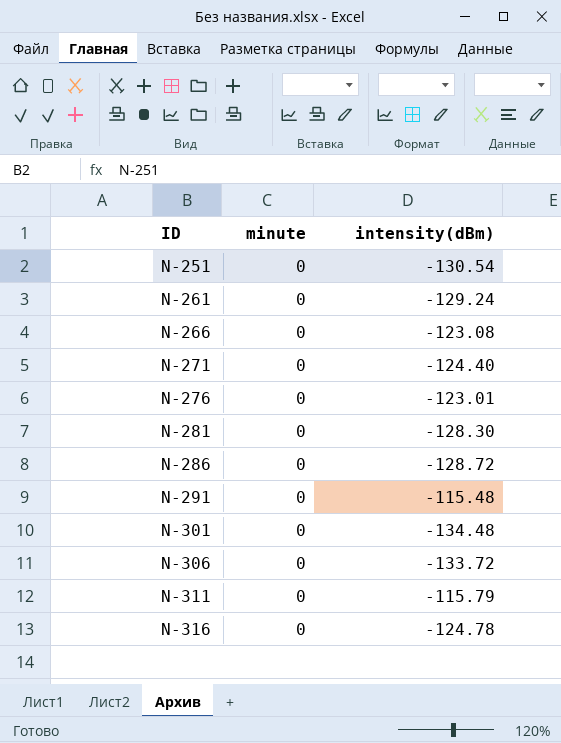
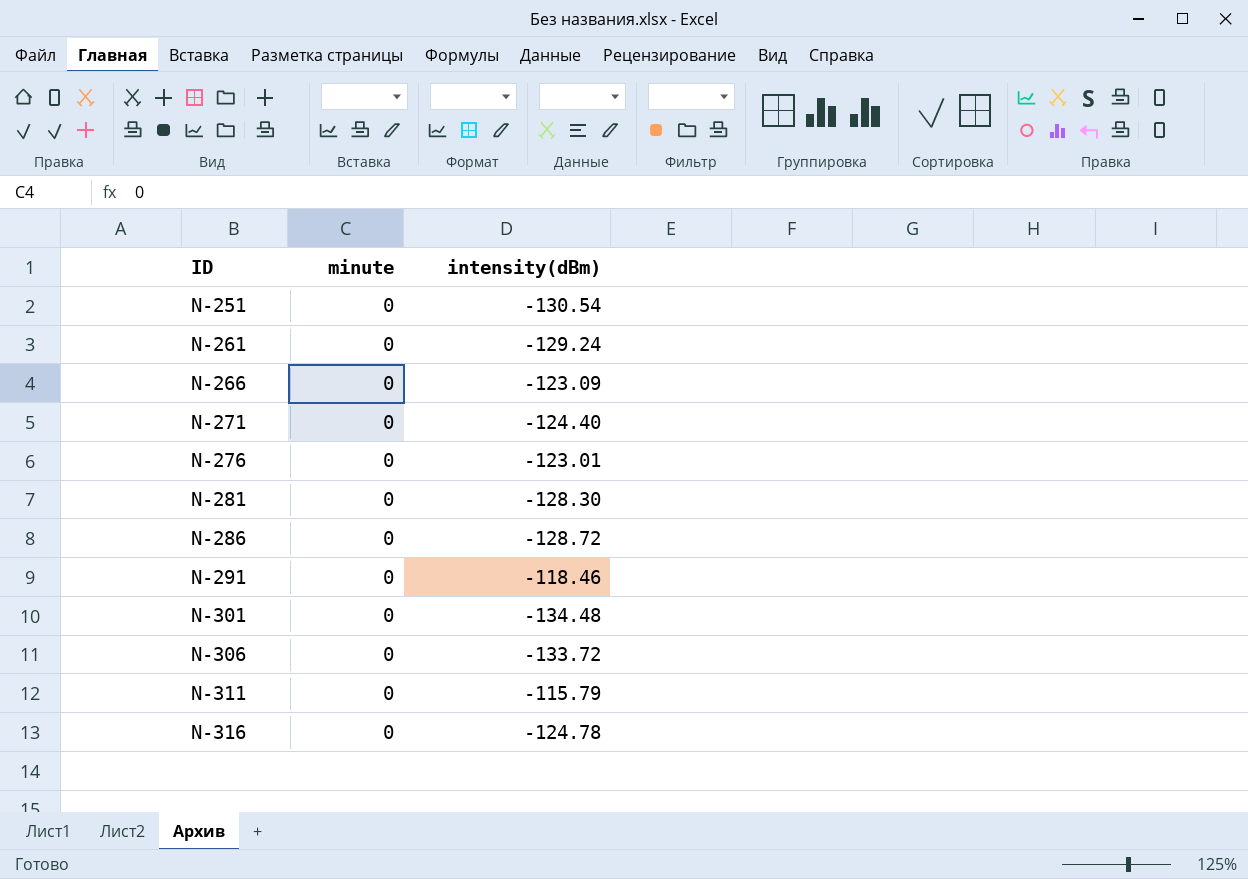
N-266 | intensity(dBm): -123.08 -> -123.09
N-291 | intensity(dBm): -115.48 -> -118.46

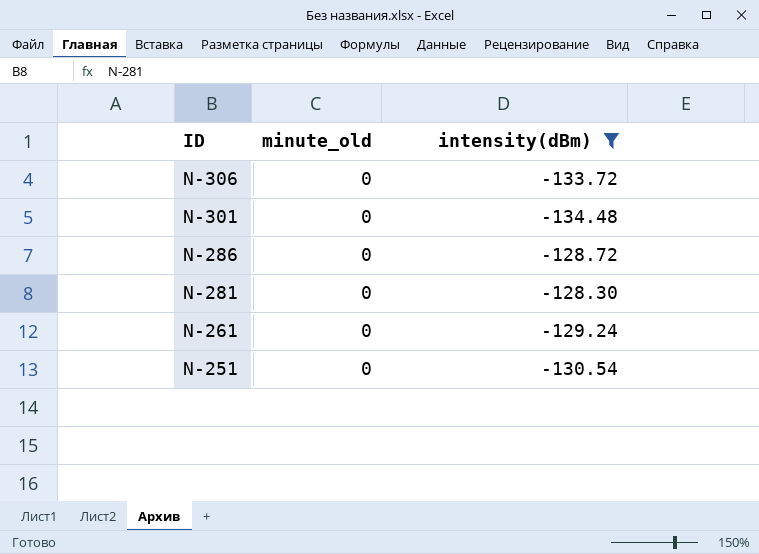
filter: none -> intensity(dBm) <= -128.30
row order: ID ascending -> ID descending
column name: minute -> minute_old

